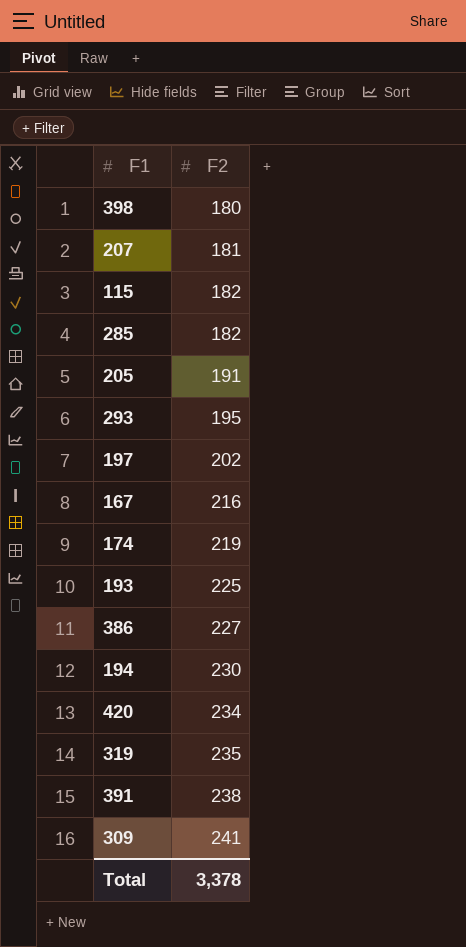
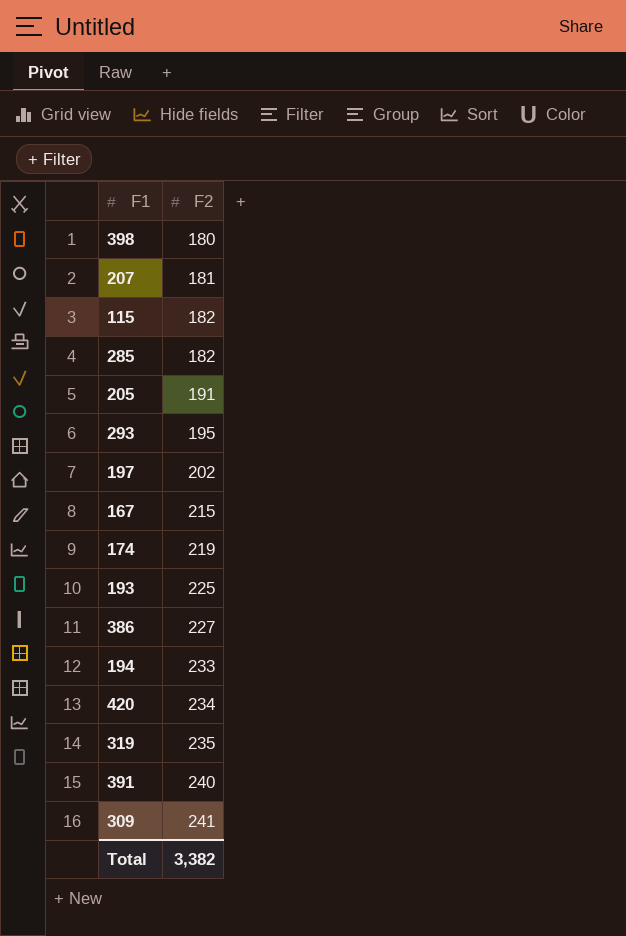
167 | F2: 216 -> 215
194 | F2: 230 -> 233
391 | F2: 238 -> 240
Total | F2: 3,378 -> 3,382

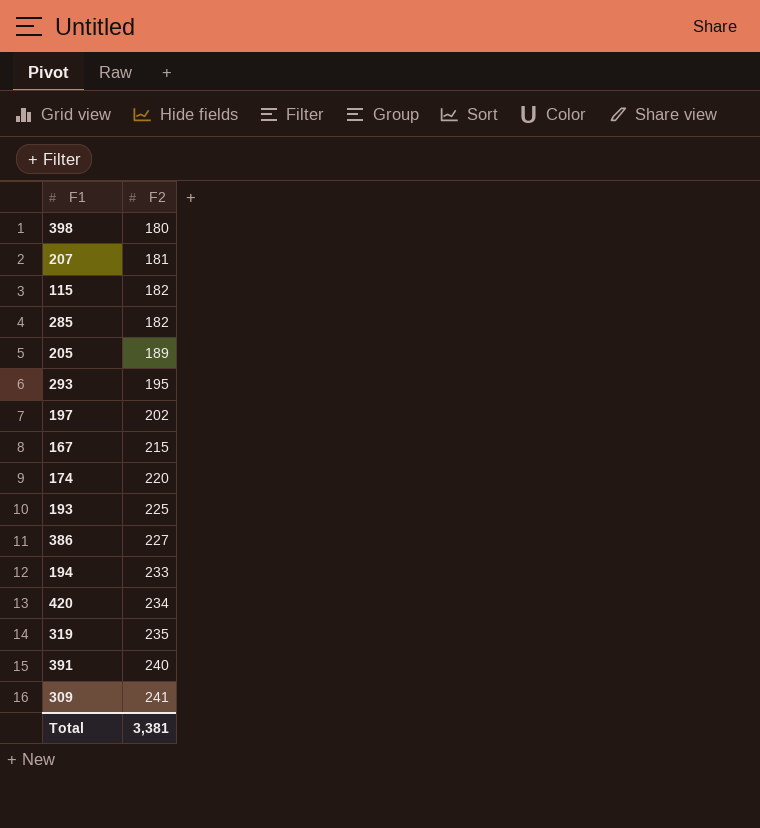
205 | F2: 191 -> 189
174 | F2: 219 -> 220
Total | F2: 3,382 -> 3,381

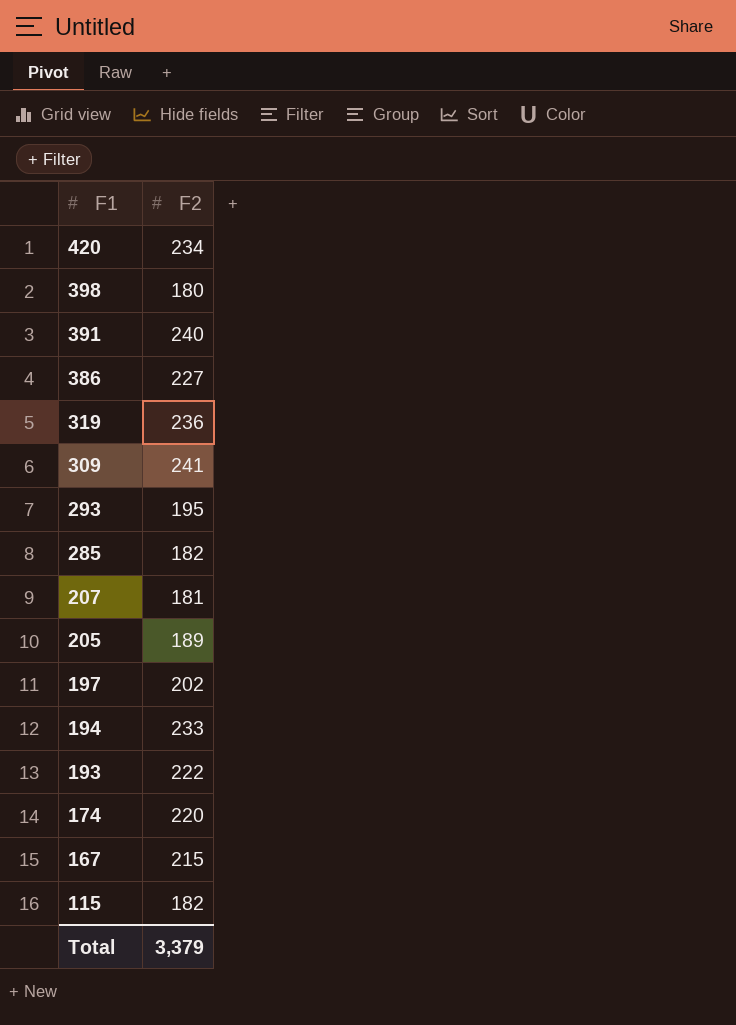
row order: F2 ascending -> F1 descending
319 | F2: 235 -> 236
193 | F2: 225 -> 222
Total | F2: 3,381 -> 3,379

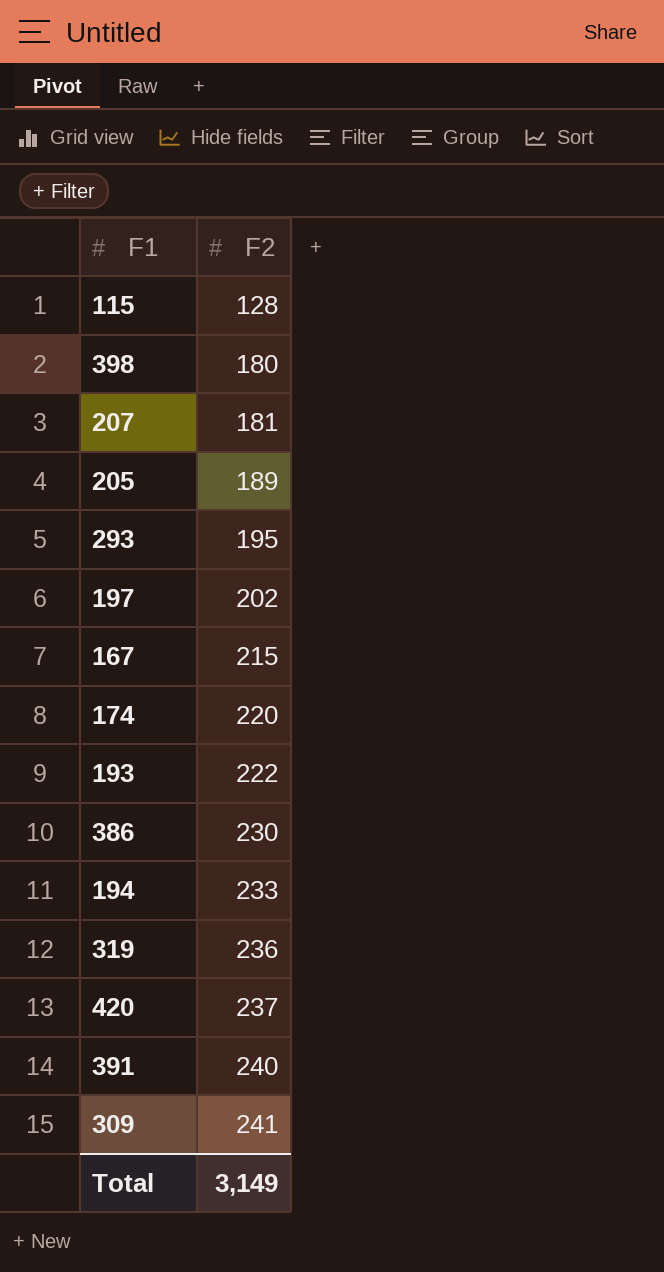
row order: F1 descending -> F2 ascending
row 285: 182 -> none
115 | F2: 182 -> 128
386 | F2: 227 -> 230
420 | F2: 234 -> 237
Total | F2: 3,379 -> 3,149

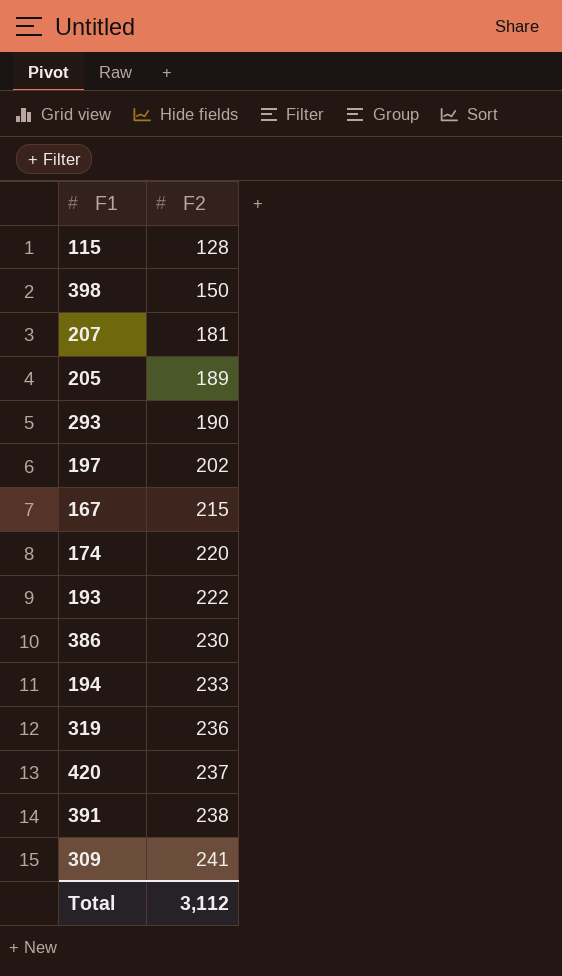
398 | F2: 180 -> 150
293 | F2: 195 -> 190
391 | F2: 240 -> 238
Total | F2: 3,149 -> 3,112

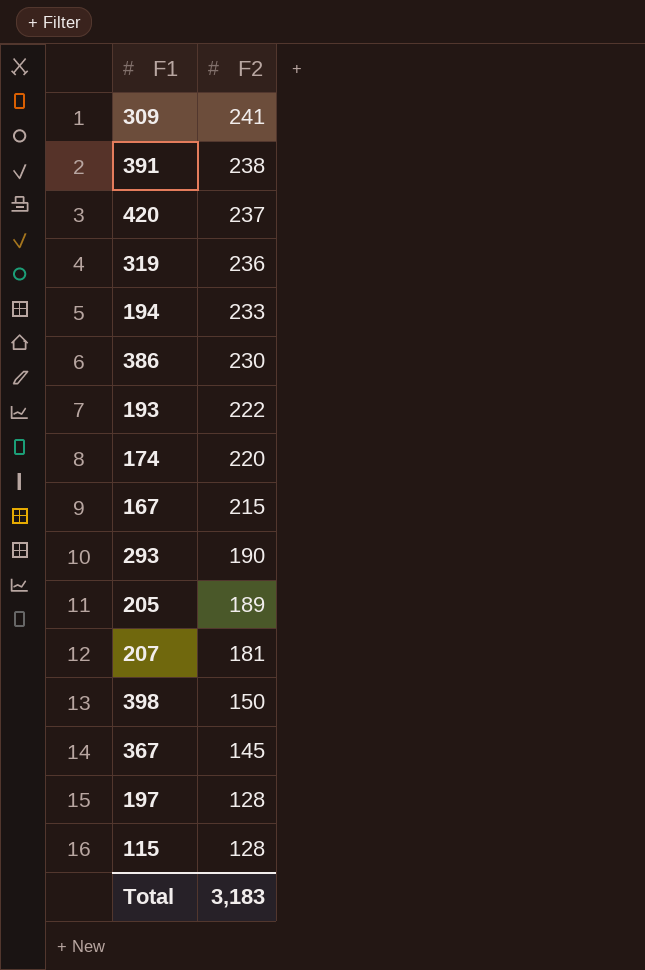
row order: F2 ascending -> F2 descending
row 367: none -> 145
197 | F2: 202 -> 128
Total | F2: 3,112 -> 3,183

